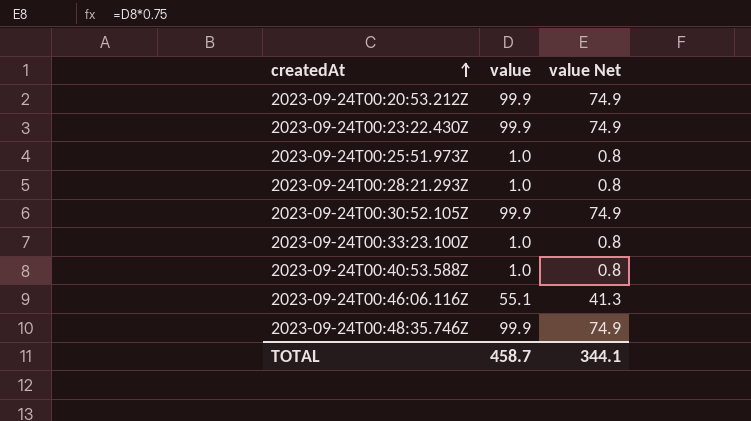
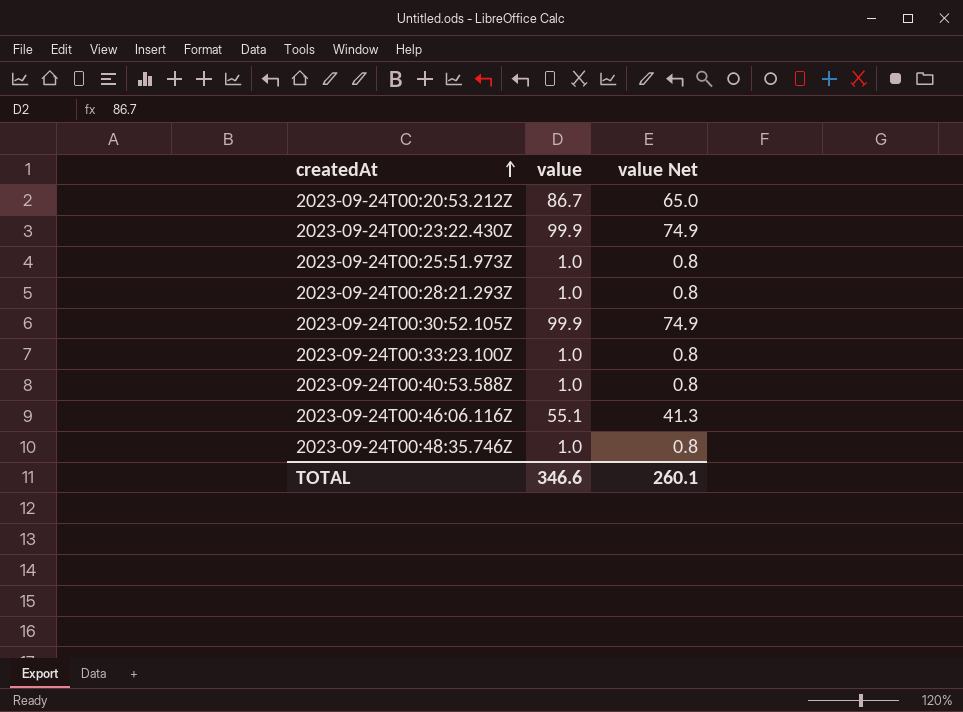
2023-09-24T00:20:53.212Z | value: 99.9 -> 86.7
2023-09-24T00:20:53.212Z | value Net: 74.9 -> 65.0
2023-09-24T00:48:35.746Z | value: 99.9 -> 1.0
2023-09-24T00:48:35.746Z | value Net: 74.9 -> 0.8
TOTAL | value: 458.7 -> 346.6
TOTAL | value Net: 344.1 -> 260.1

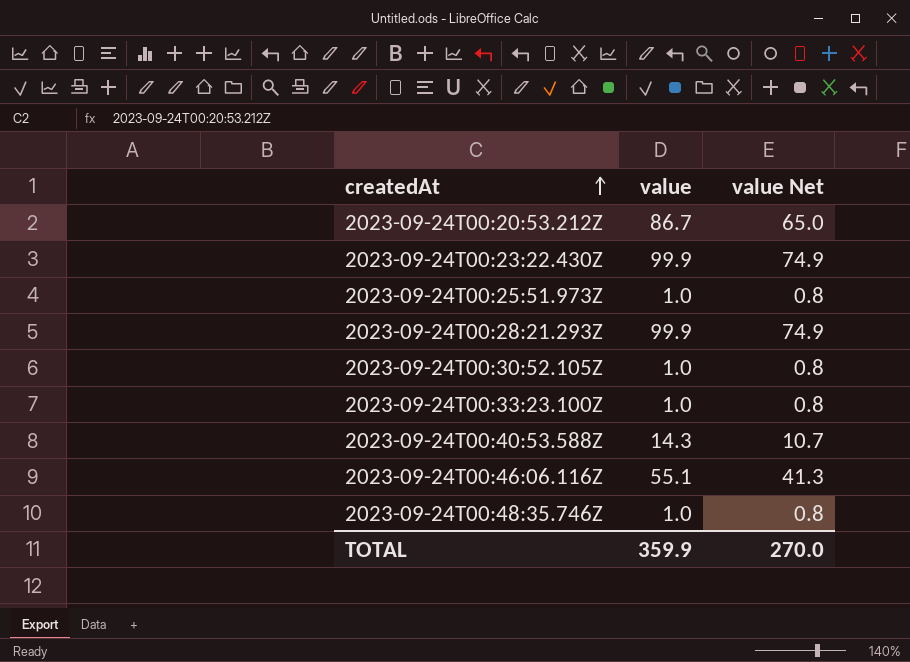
2023-09-24T00:28:21.293Z | value: 1.0 -> 99.9
2023-09-24T00:28:21.293Z | value Net: 0.8 -> 74.9
2023-09-24T00:30:52.105Z | value: 99.9 -> 1.0
2023-09-24T00:30:52.105Z | value Net: 74.9 -> 0.8
2023-09-24T00:40:53.588Z | value: 1.0 -> 14.3
2023-09-24T00:40:53.588Z | value Net: 0.8 -> 10.7
TOTAL | value: 346.6 -> 359.9
TOTAL | value Net: 260.1 -> 270.0

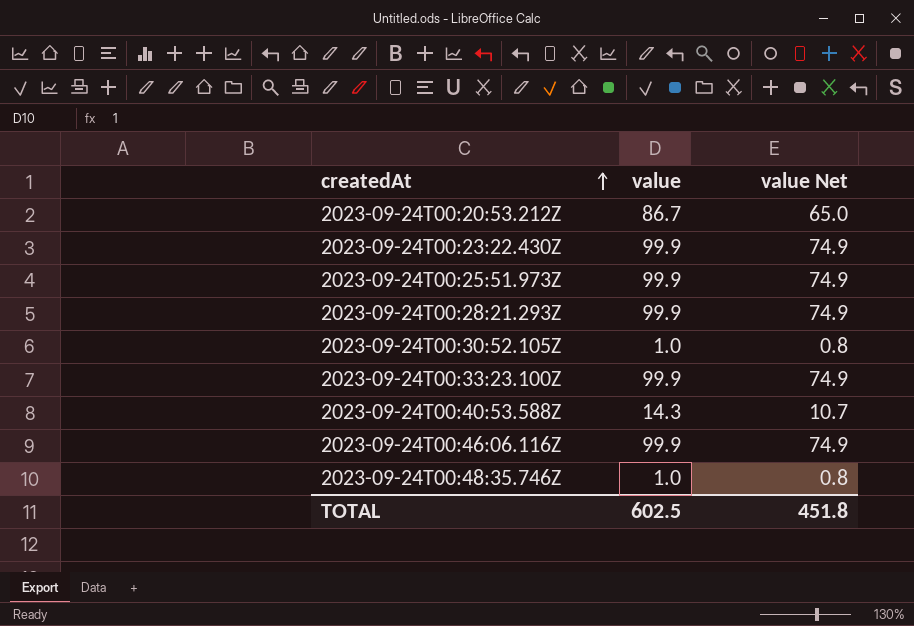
2023-09-24T00:25:51.973Z | value: 1.0 -> 99.9
2023-09-24T00:25:51.973Z | value Net: 0.8 -> 74.9
2023-09-24T00:33:23.100Z | value: 1.0 -> 99.9
2023-09-24T00:33:23.100Z | value Net: 0.8 -> 74.9
2023-09-24T00:46:06.116Z | value: 55.1 -> 99.9
2023-09-24T00:46:06.116Z | value Net: 41.3 -> 74.9
TOTAL | value: 359.9 -> 602.5
TOTAL | value Net: 270.0 -> 451.8

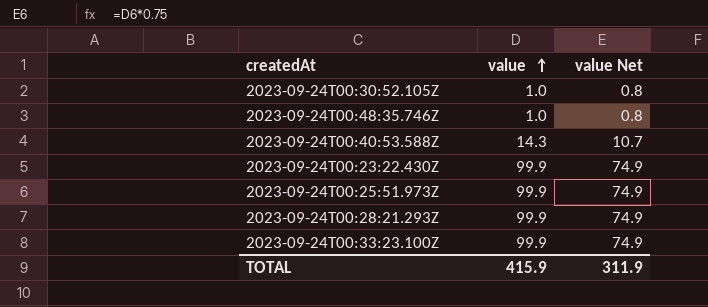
row order: createdAt ascending -> value ascending
row 2023-09-24T00:20:53.212Z: 86.7 | 65.0 -> none
row 2023-09-24T00:46:06.116Z: 99.9 | 74.9 -> none
TOTAL | value: 602.5 -> 415.9
TOTAL | value Net: 451.8 -> 311.9

